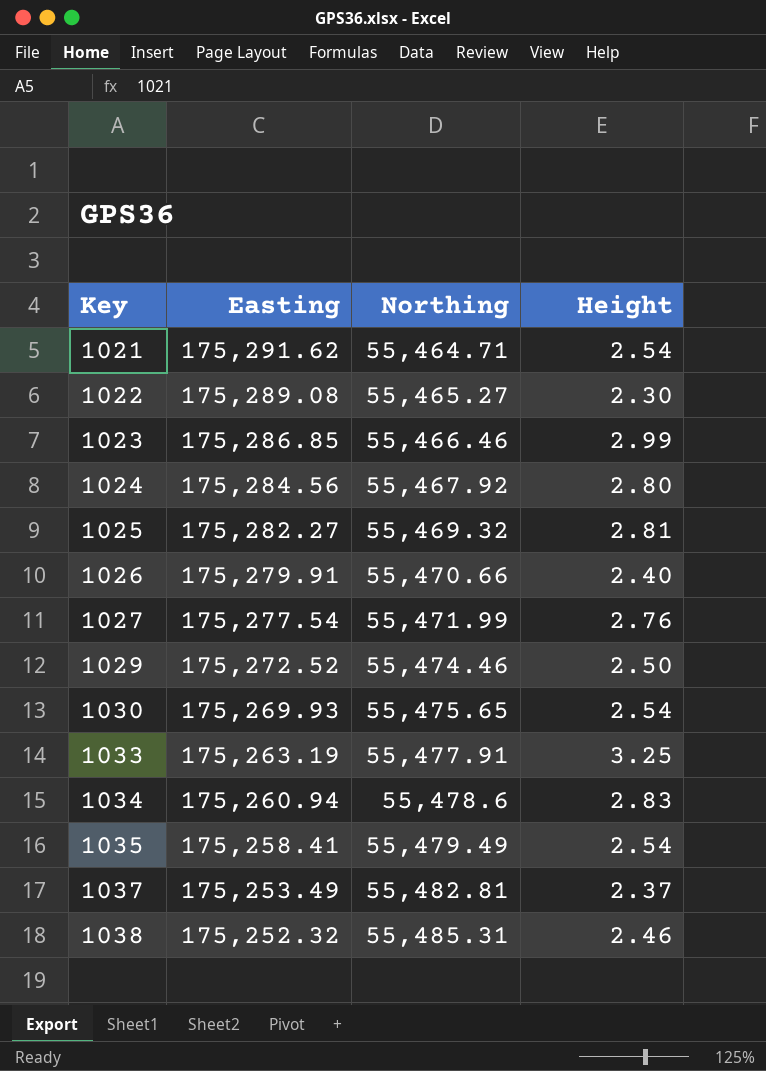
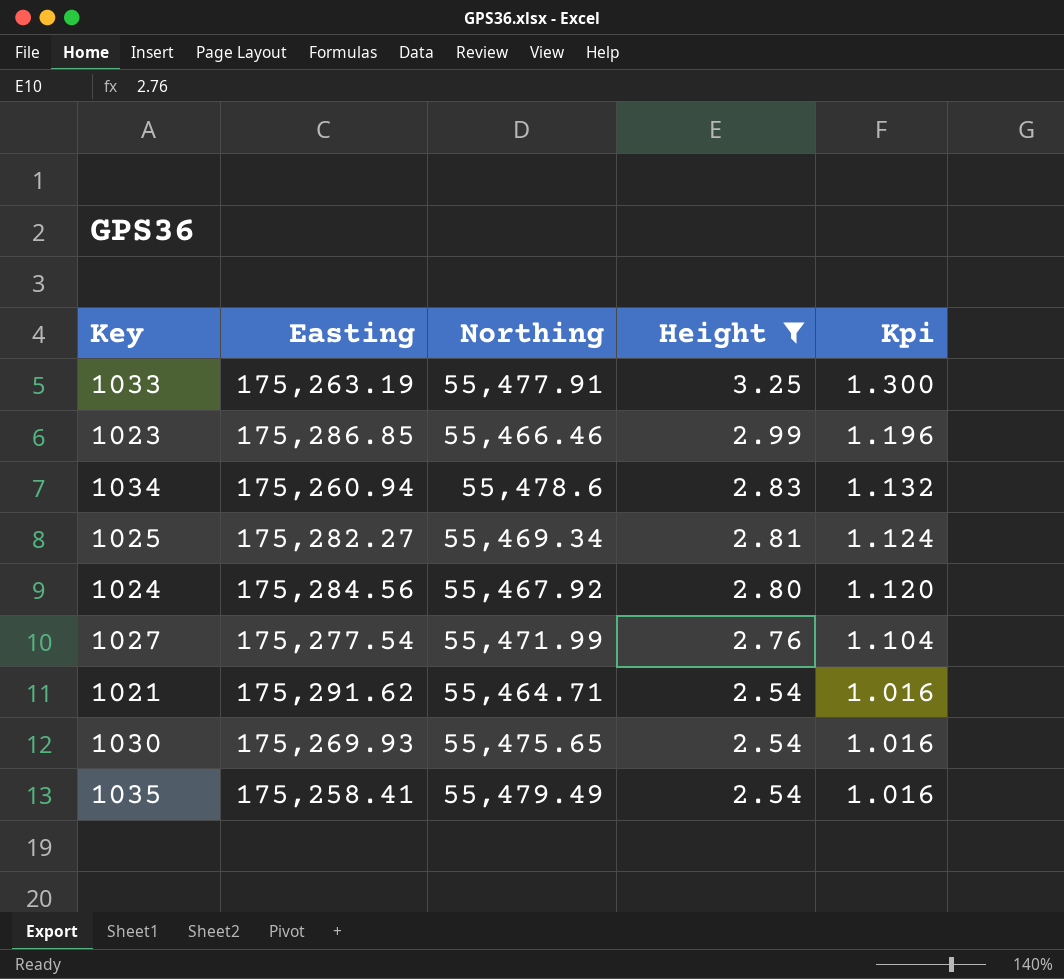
filter: none -> Height >= 2.54
row order: Key ascending -> Height descending
column Kpi | formula: none -> [Height] * 0.4
1025 | Northing: 55,469.32 -> 55,469.34

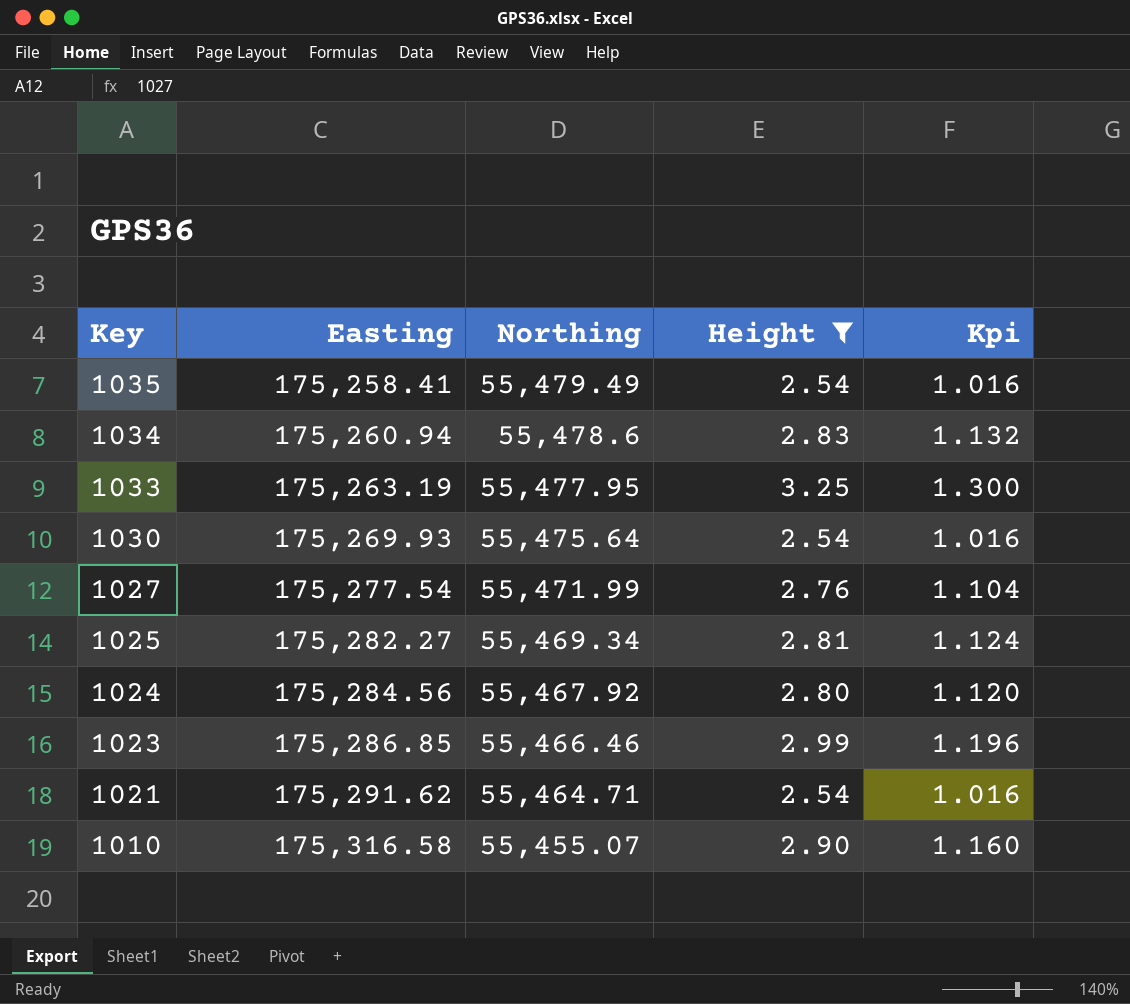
row order: Height descending -> Key descending
1033 | Northing: 55,477.91 -> 55,477.95
1030 | Northing: 55,475.65 -> 55,475.64
row 1010: none -> 175,316.58 | 55,455.07 | 2.90 | 1.160

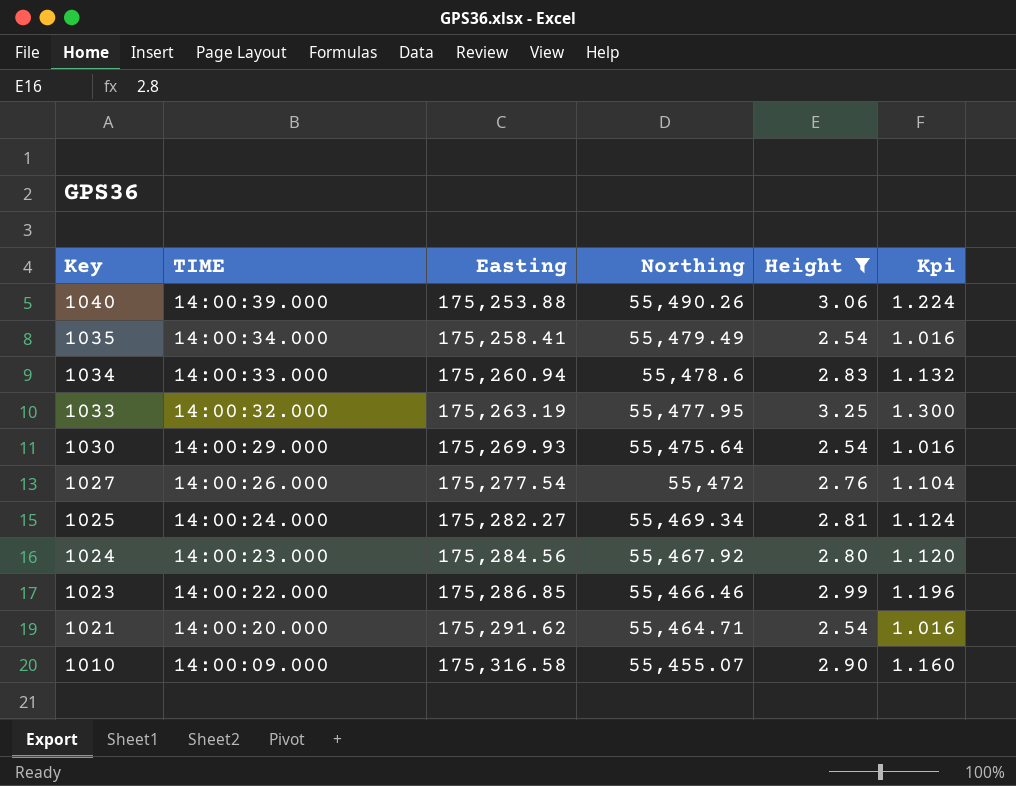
column TIME | position: none -> 2
row 1040: none -> 14:00:39.000 | 175,253.88 | 55,490.26 | 3.06 | 1.224
1027 | Northing: 55,471.99 -> 55,472

